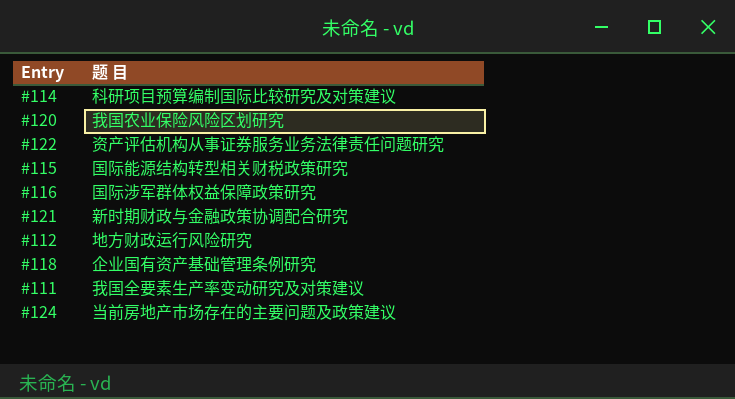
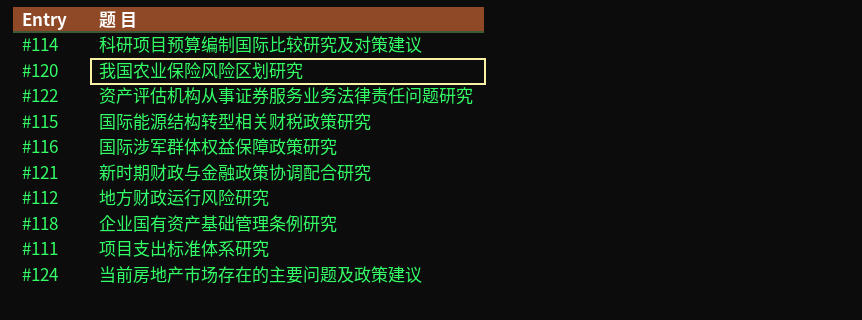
#111 | 题 目: 我国全要素生产率变动研究及对策建议 -> 项目支出标准体系研究

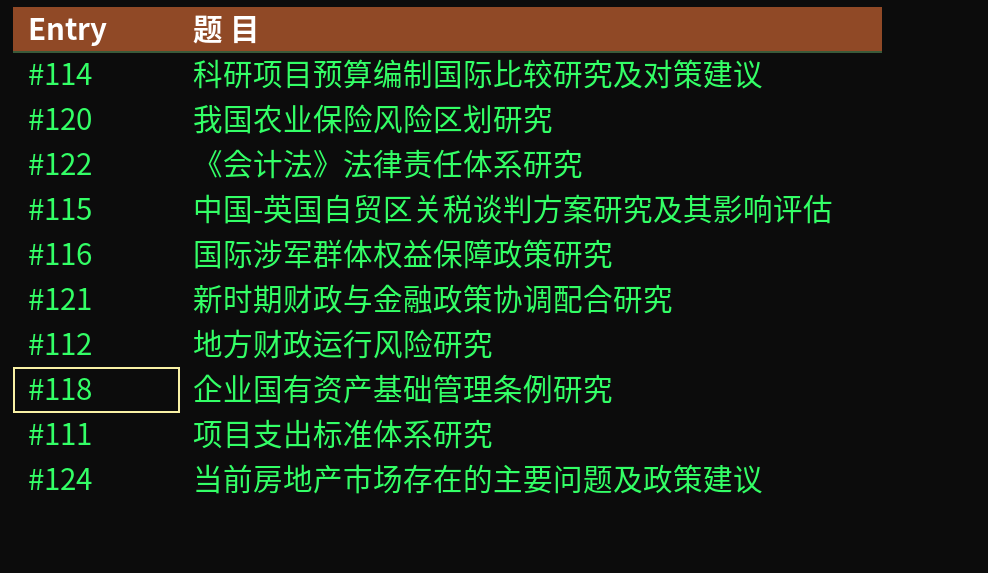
#122 | 题 目: 资产评估机构从事证券服务业务法律责任问题研究 -> 《会计法》法律责任体系研究
#115 | 题 目: 国际能源结构转型相关财税政策研究 -> 中国-英国自贸区关税谈判方案研究及其影响评估

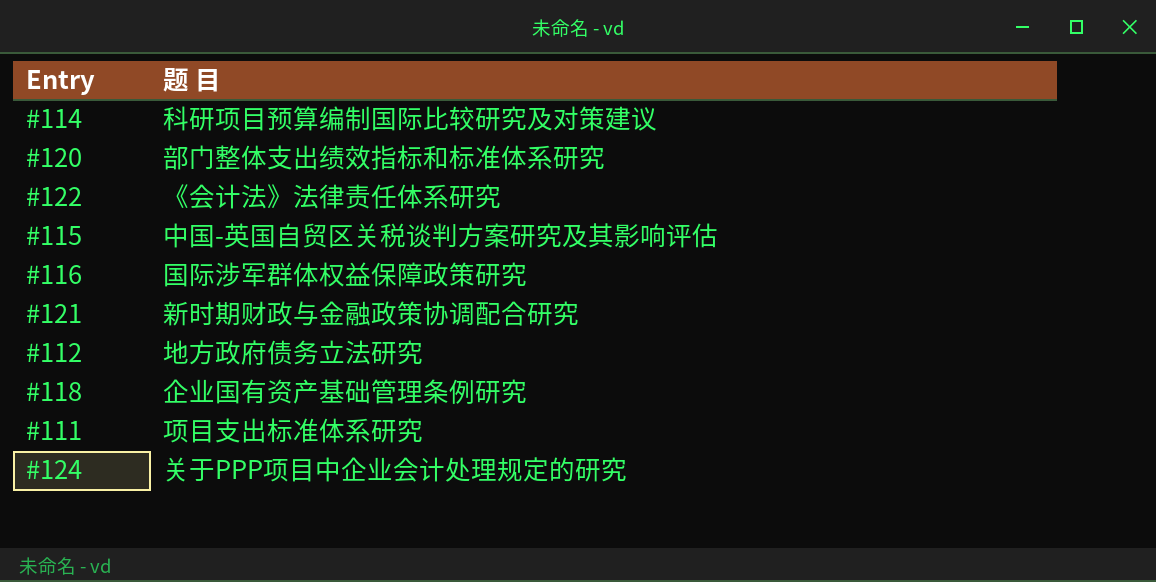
#120 | 题 目: 我国农业保险风险区划研究 -> 部门整体支出绩效指标和标准体系研究
#112 | 题 目: 地方财政运行风险研究 -> 地方政府债务立法研究
#124 | 题 目: 当前房地产市场存在的主要问题及政策建议 -> 关于PPP项目中企业会计处理规定的研究

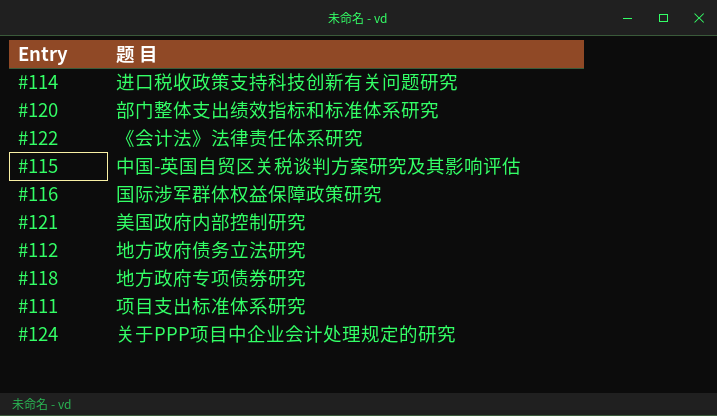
#114 | 题 目: 科研项目预算编制国际比较研究及对策建议 -> 进口税收政策支持科技创新有关问题研究
#121 | 题 目: 新时期财政与金融政策协调配合研究 -> 美国政府内部控制研究
#118 | 题 目: 企业国有资产基础管理条例研究 -> 地方政府专项债券研究

